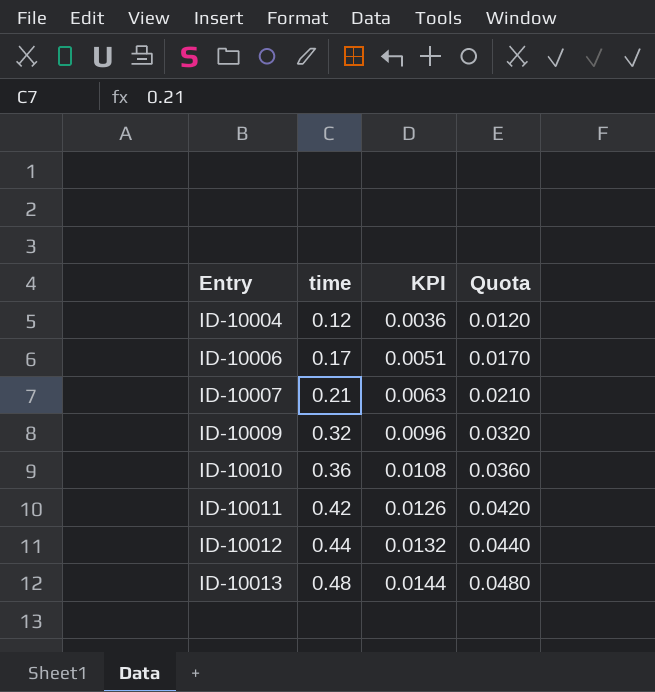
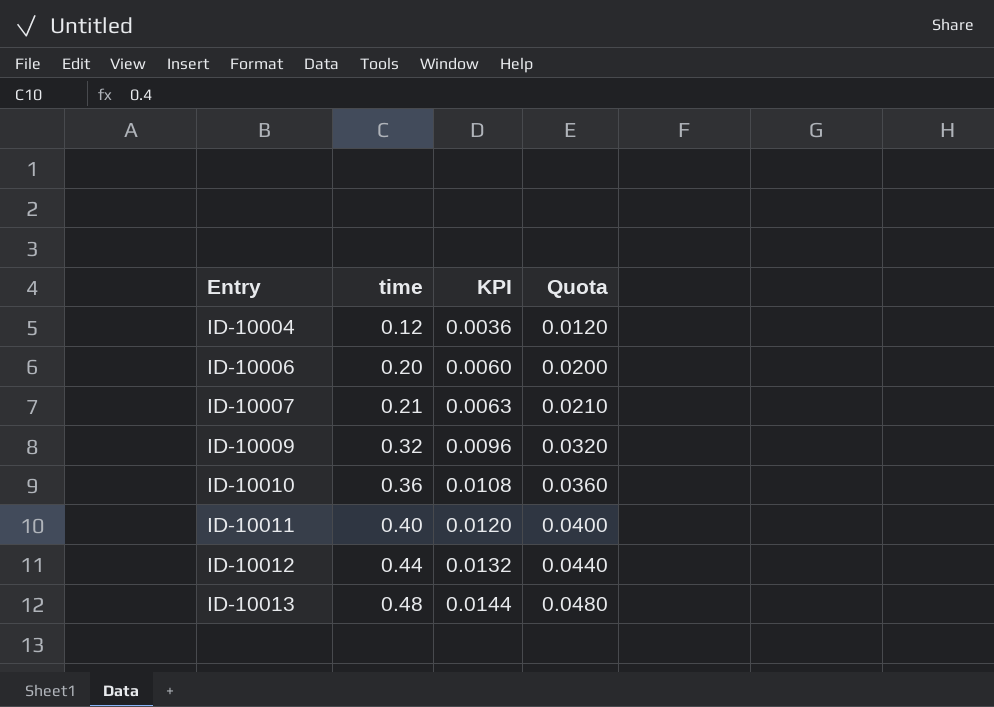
ID-10006 | time: 0.17 -> 0.20
ID-10006 | KPI: 0.0051 -> 0.0060
ID-10006 | Quota: 0.0170 -> 0.0200
ID-10011 | time: 0.42 -> 0.40
ID-10011 | KPI: 0.0126 -> 0.0120
ID-10011 | Quota: 0.0420 -> 0.0400

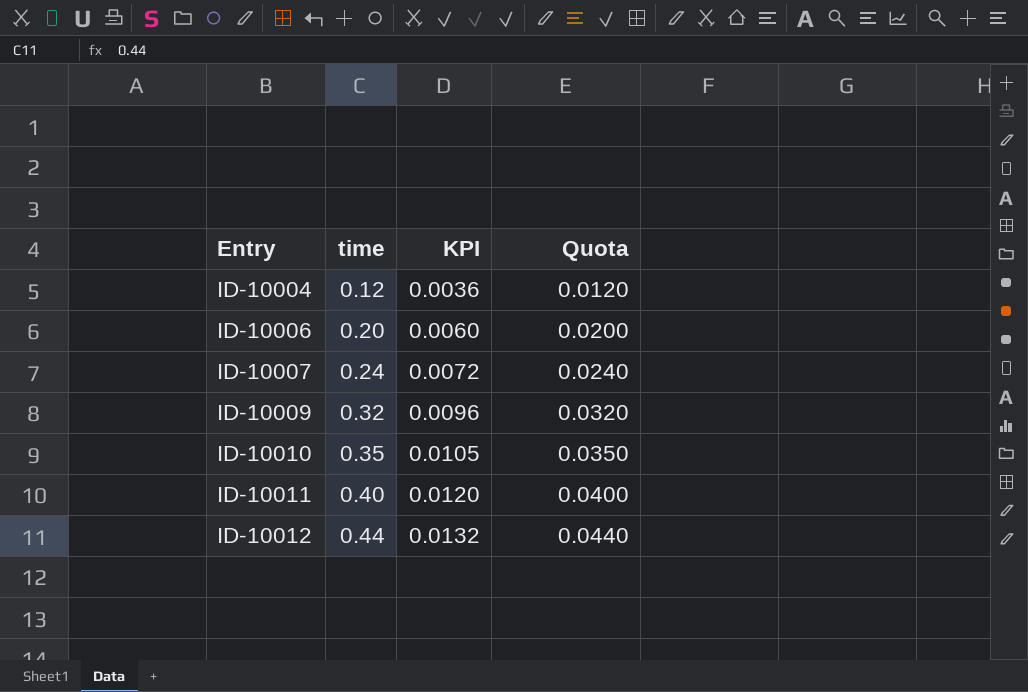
row ID-10013: 0.48 | 0.0144 | 0.0480 -> none
ID-10007 | time: 0.21 -> 0.24
ID-10007 | KPI: 0.0063 -> 0.0072
ID-10007 | Quota: 0.0210 -> 0.0240
ID-10010 | time: 0.36 -> 0.35
ID-10010 | KPI: 0.0108 -> 0.0105
ID-10010 | Quota: 0.0360 -> 0.0350

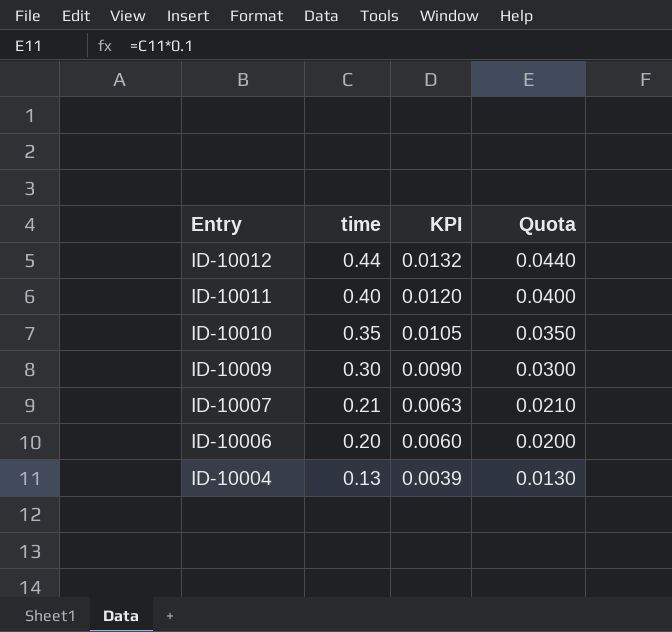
row order: Entry ascending -> Entry descending
ID-10009 | time: 0.32 -> 0.30
ID-10009 | KPI: 0.0096 -> 0.0090
ID-10009 | Quota: 0.0320 -> 0.0300
ID-10007 | time: 0.24 -> 0.21
ID-10007 | KPI: 0.0072 -> 0.0063
ID-10007 | Quota: 0.0240 -> 0.0210
ID-10004 | time: 0.12 -> 0.13
ID-10004 | KPI: 0.0036 -> 0.0039
ID-10004 | Quota: 0.0120 -> 0.0130

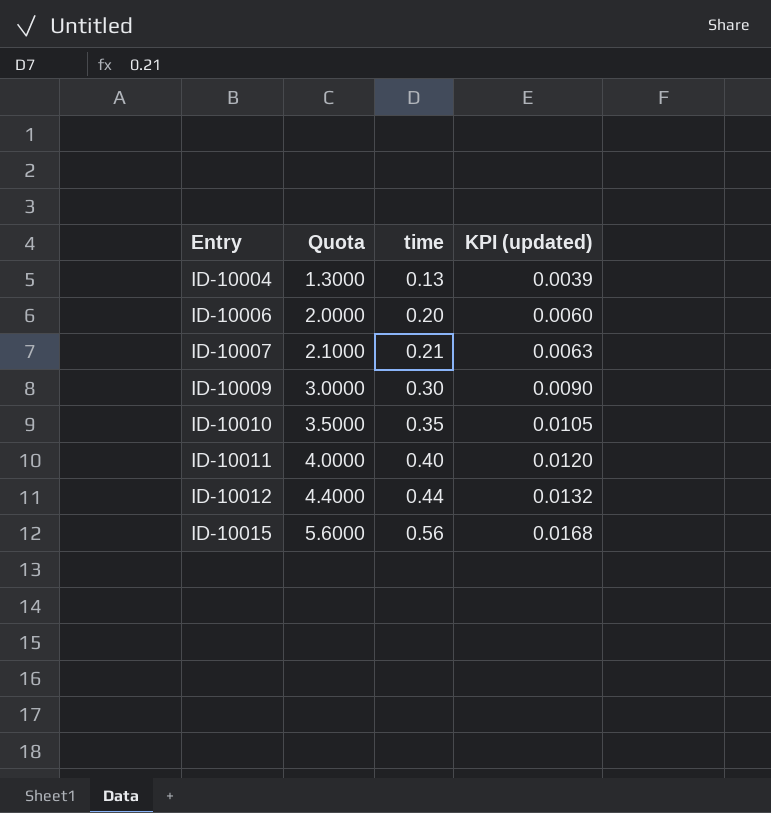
row order: Entry descending -> Entry ascending
column Quota | formula: [time] * 0.1 -> [time] * 10
column Quota | position: 4 -> 2
column name: KPI -> KPI (updated)
row ID-10015: none -> 5.6000 | 0.56 | 0.0168

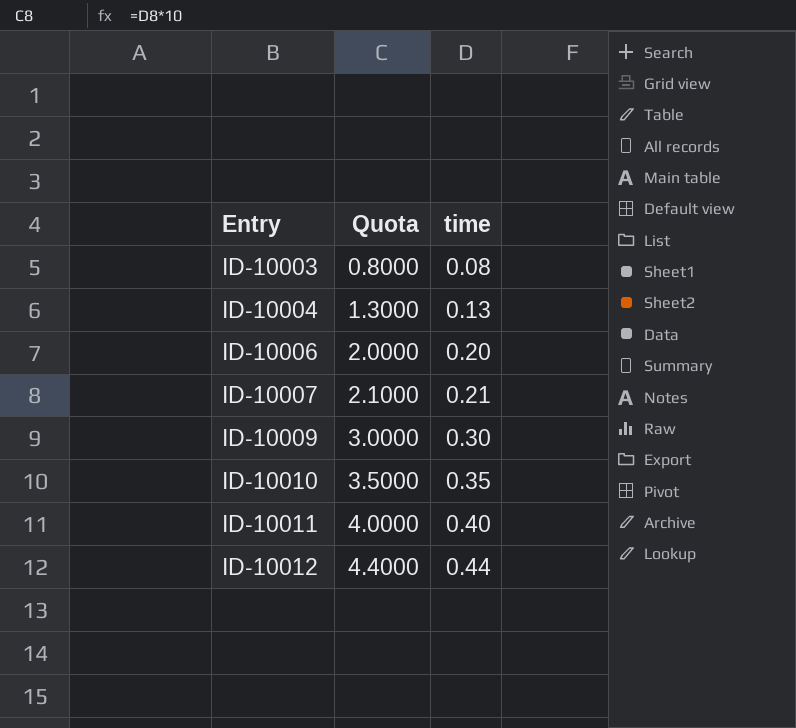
column KPI (updated) | formula: [time] * 0.03 -> none
row ID-10015: 5.6000 | 0.56 | 0.0168 -> none
row ID-10003: none -> 0.8000 | 0.08

